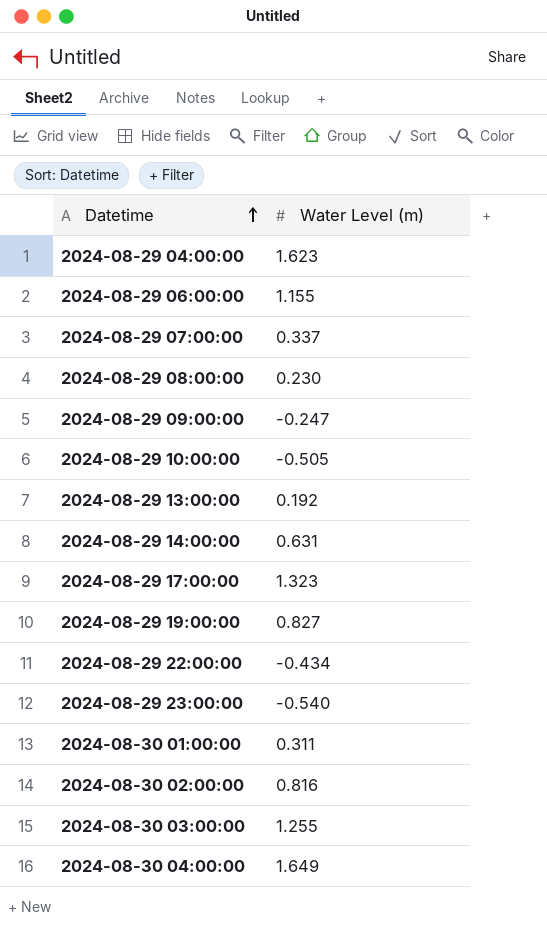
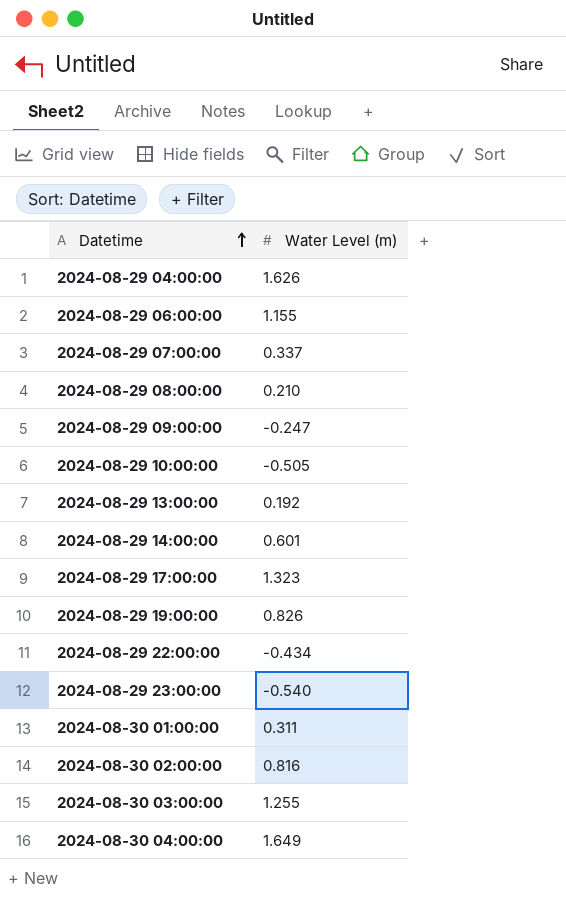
2024-08-29 04:00:00 | Water Level (m): 1.623 -> 1.626
2024-08-29 08:00:00 | Water Level (m): 0.230 -> 0.210
2024-08-29 14:00:00 | Water Level (m): 0.631 -> 0.601
2024-08-29 19:00:00 | Water Level (m): 0.827 -> 0.826

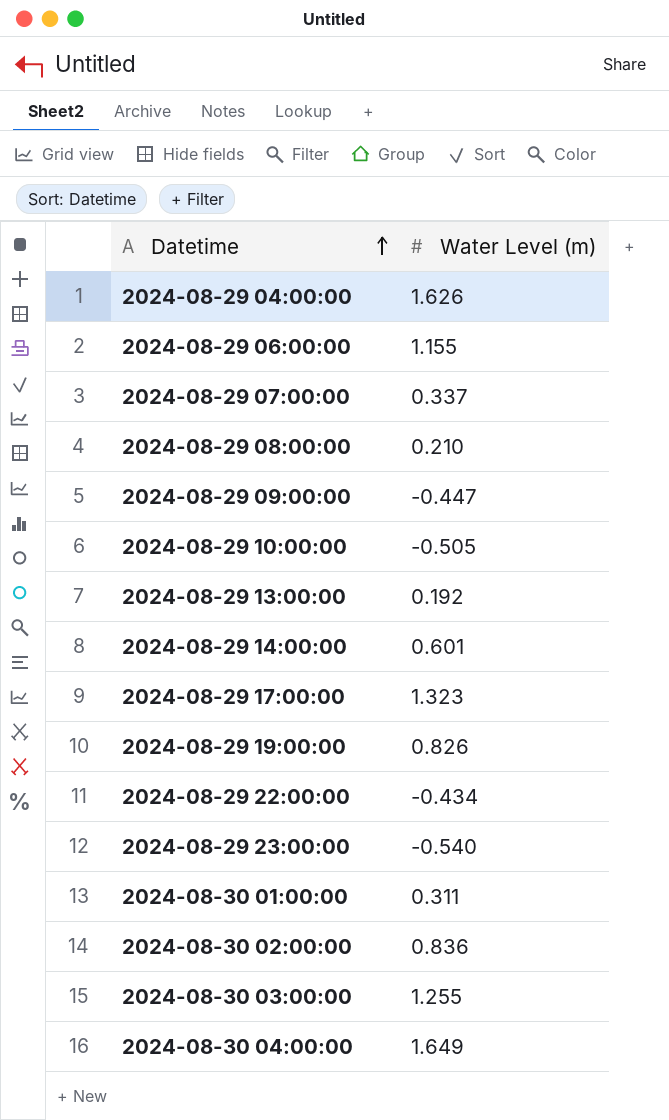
2024-08-29 09:00:00 | Water Level (m): -0.247 -> -0.447
2024-08-30 02:00:00 | Water Level (m): 0.816 -> 0.836

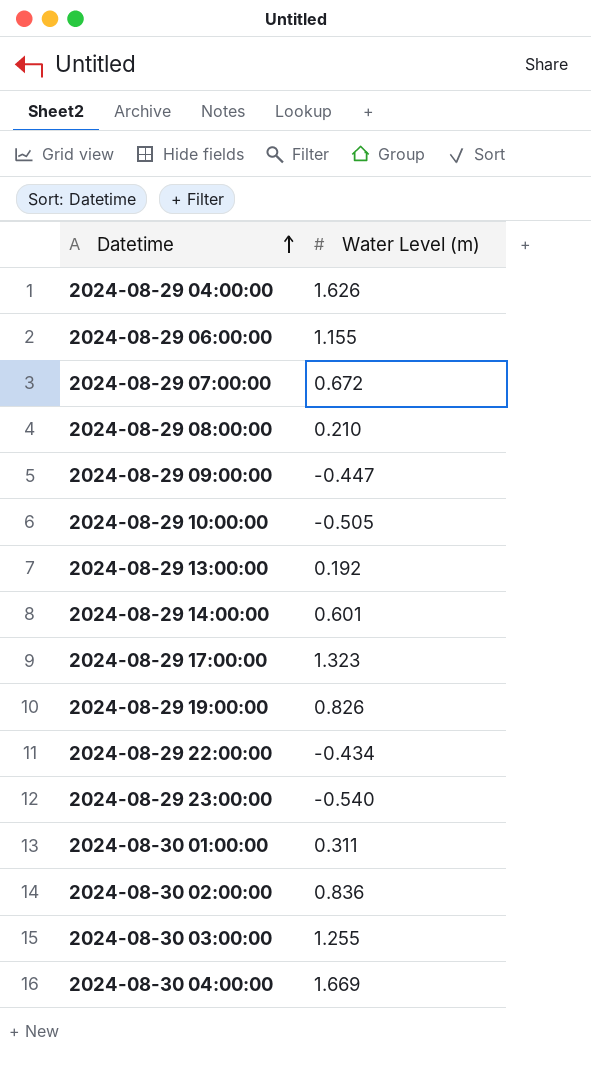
2024-08-29 07:00:00 | Water Level (m): 0.337 -> 0.672
2024-08-30 04:00:00 | Water Level (m): 1.649 -> 1.669

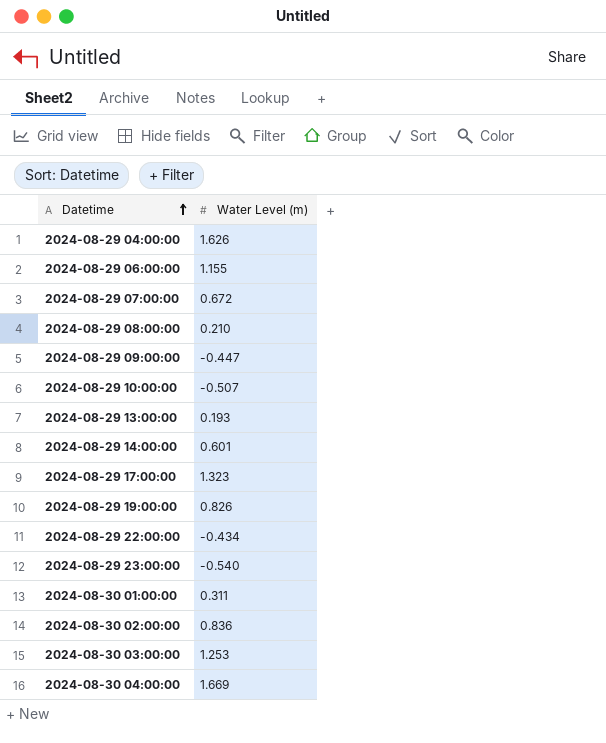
2024-08-29 10:00:00 | Water Level (m): -0.505 -> -0.507
2024-08-29 13:00:00 | Water Level (m): 0.192 -> 0.193
2024-08-30 03:00:00 | Water Level (m): 1.255 -> 1.253

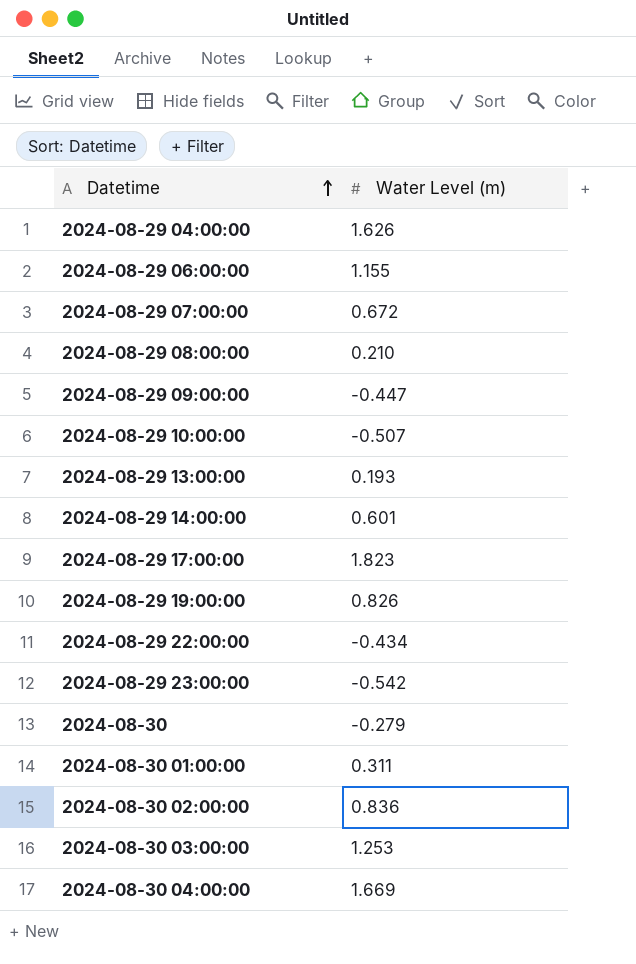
2024-08-29 17:00:00 | Water Level (m): 1.323 -> 1.823
2024-08-29 23:00:00 | Water Level (m): -0.540 -> -0.542
row 2024-08-30: none -> -0.279

